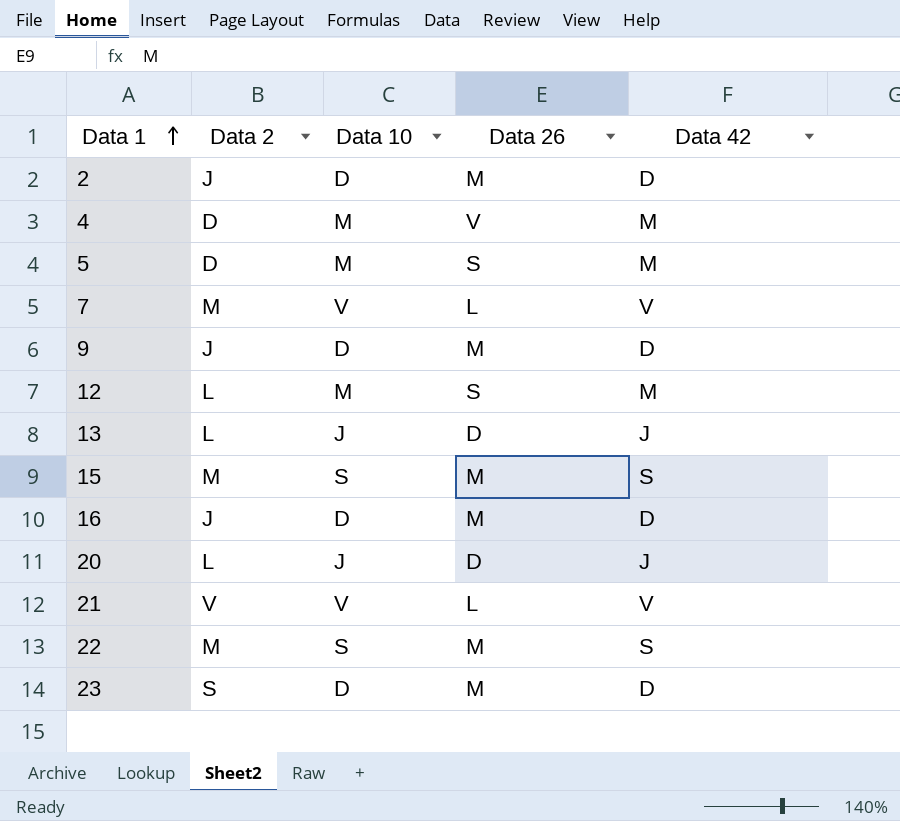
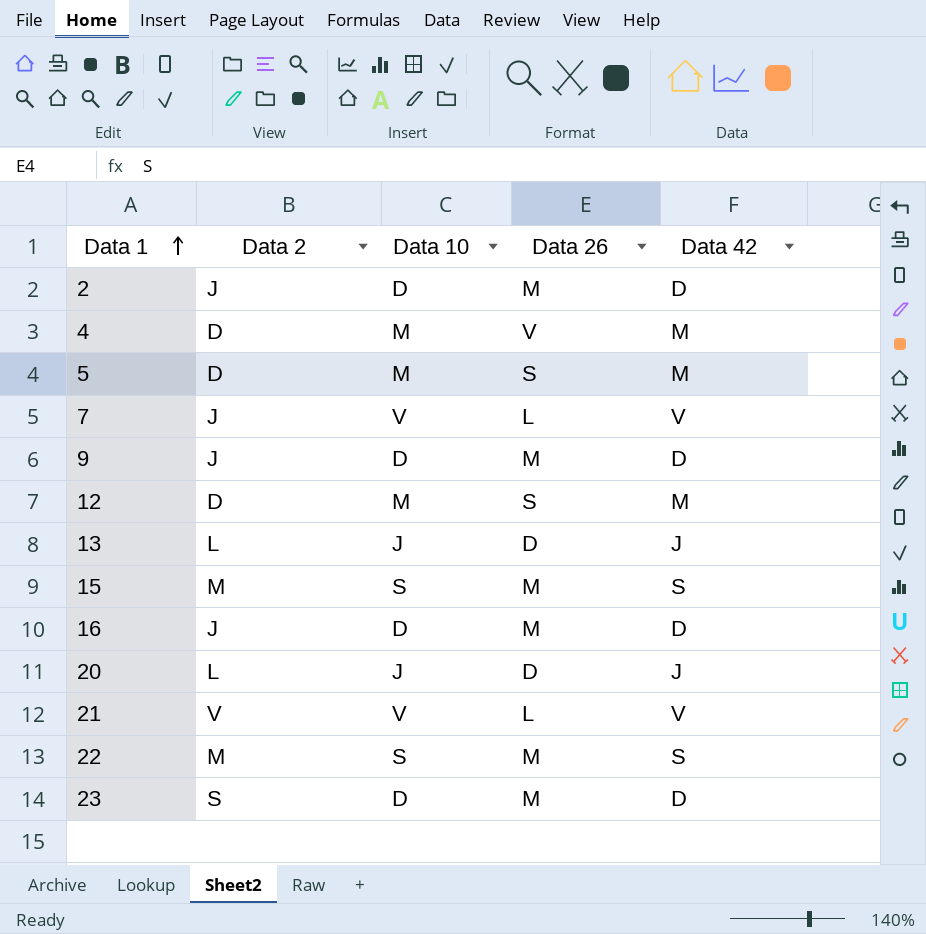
7 | Data 2: M -> J
12 | Data 2: L -> D

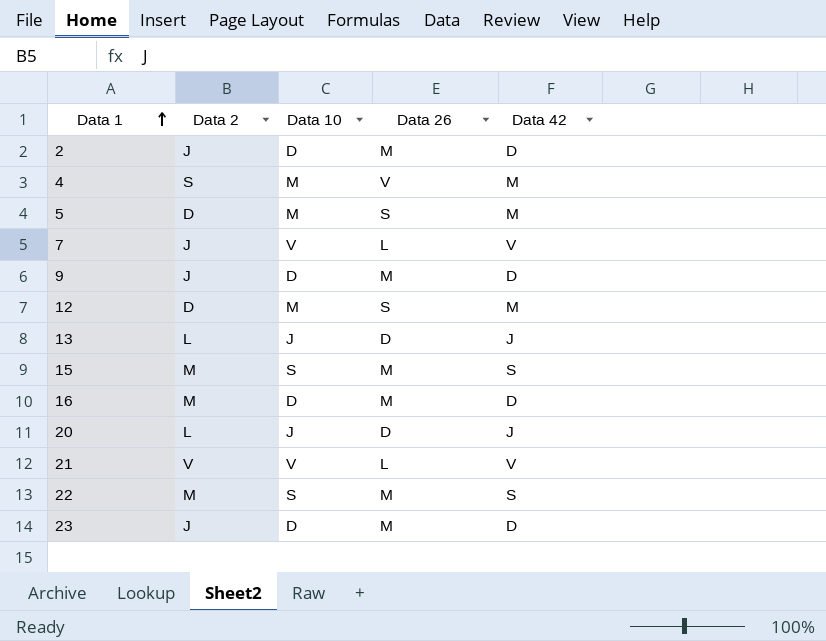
4 | Data 2: D -> S
16 | Data 2: J -> M
23 | Data 2: S -> J

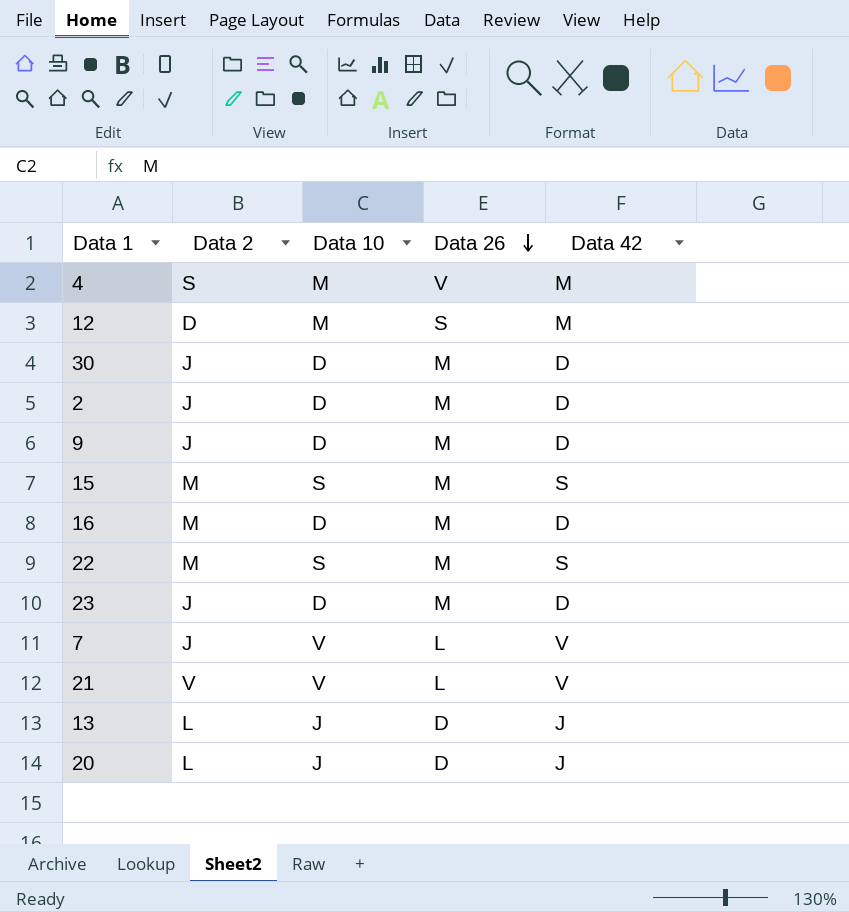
row order: Data 1 ascending -> Data 26 descending
row 5: D | M | S | M -> none
row 30: none -> J | D | M | D

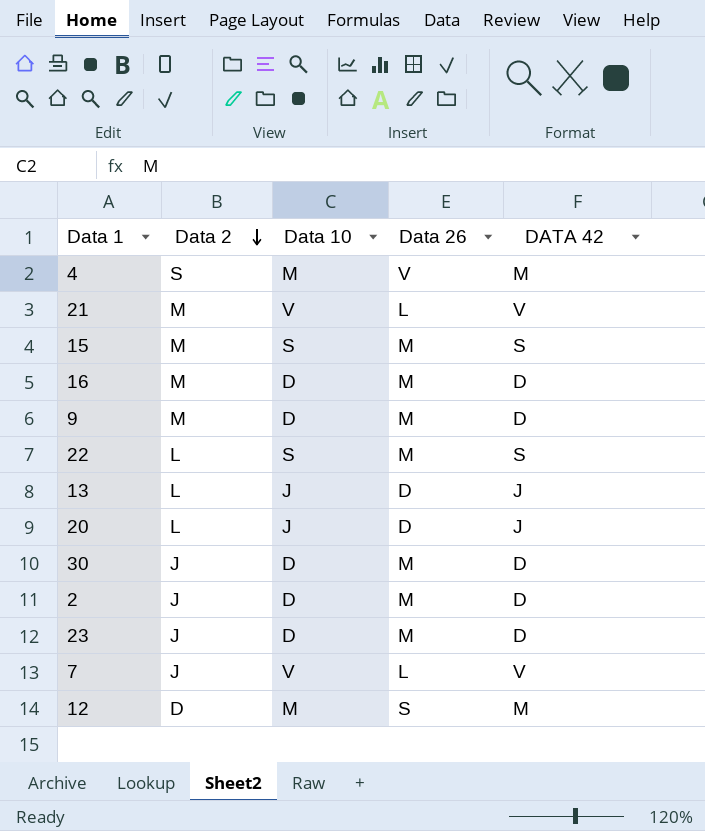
row order: Data 26 descending -> Data 2 descending
column name: Data 42 -> DATA 42
21 | Data 2: V -> M
9 | Data 2: J -> M
22 | Data 2: M -> L

